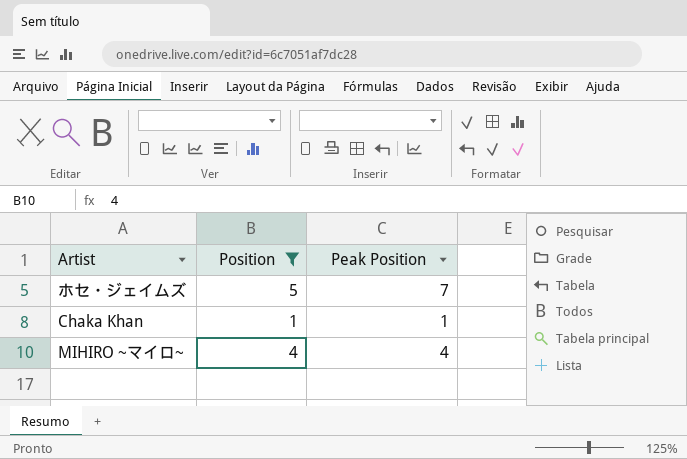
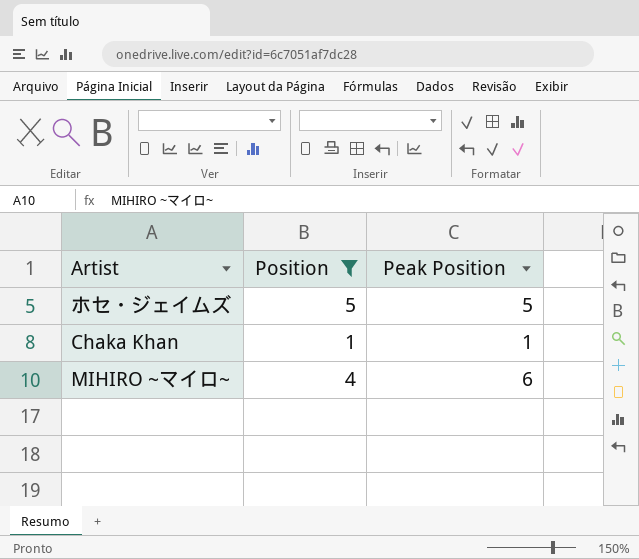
ホセ・ジェイムズ | Peak Position: 7 -> 5
MIHIRO ~マイロ~ | Peak Position: 4 -> 6

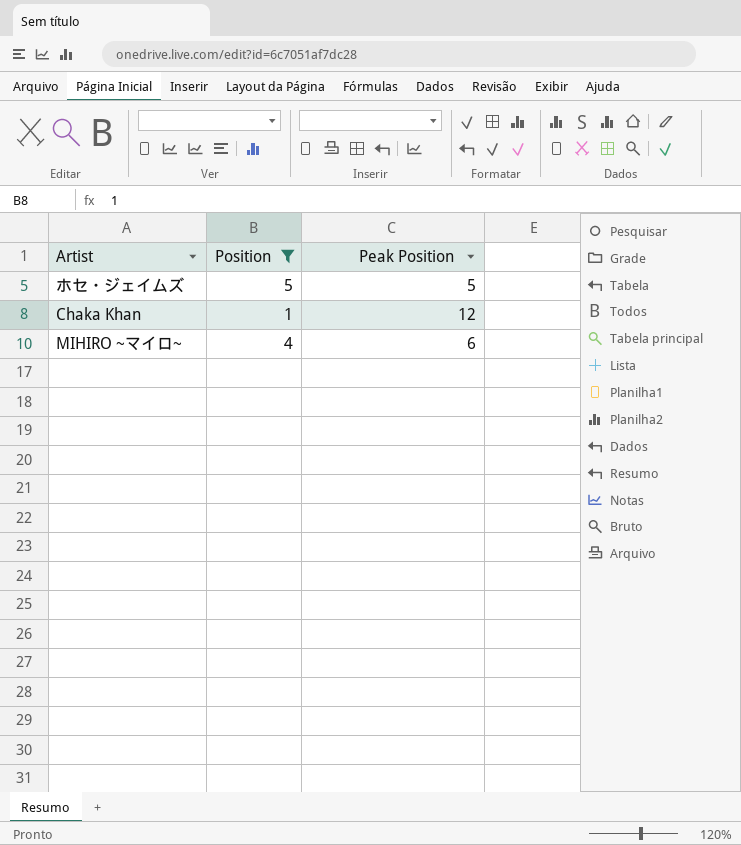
Chaka Khan | Peak Position: 1 -> 12

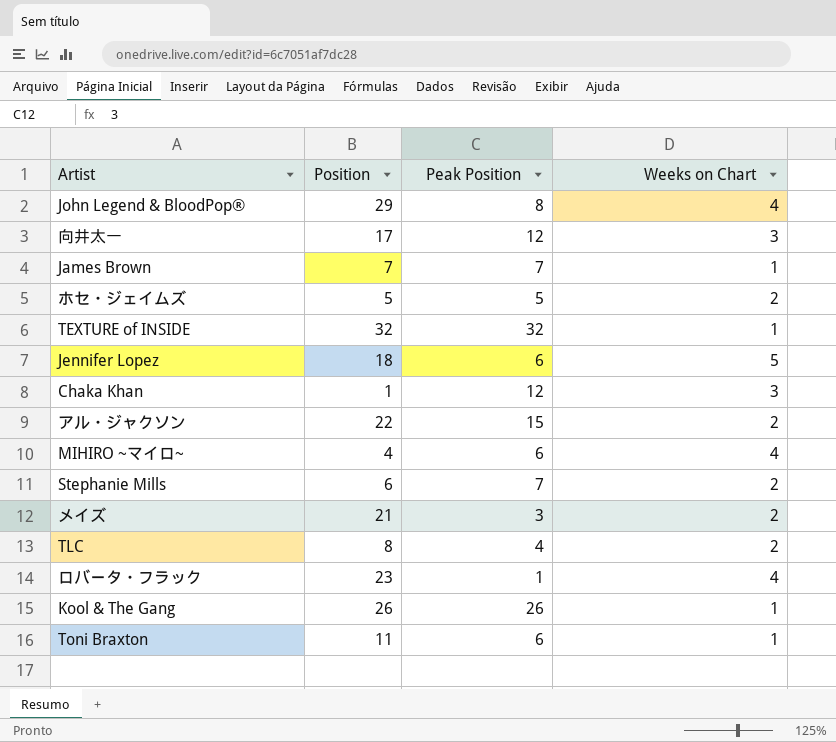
filter: Position <= 5 -> none
column Weeks on Chart | position: none -> 4

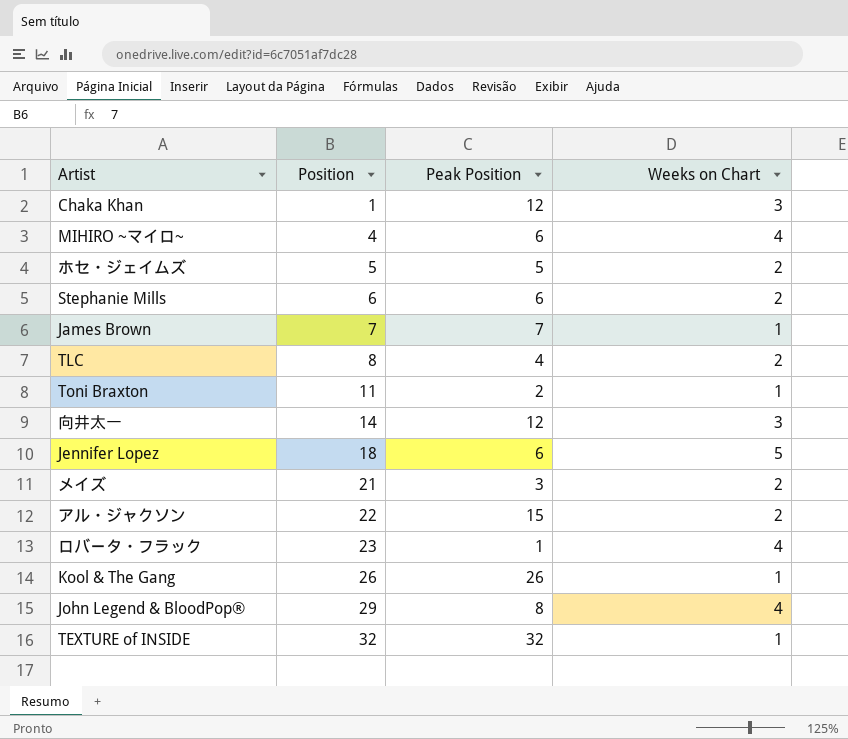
row order: none -> Position ascending
Stephanie Mills | Peak Position: 7 -> 6
Toni Braxton | Peak Position: 6 -> 2
向井太一 | Position: 17 -> 14

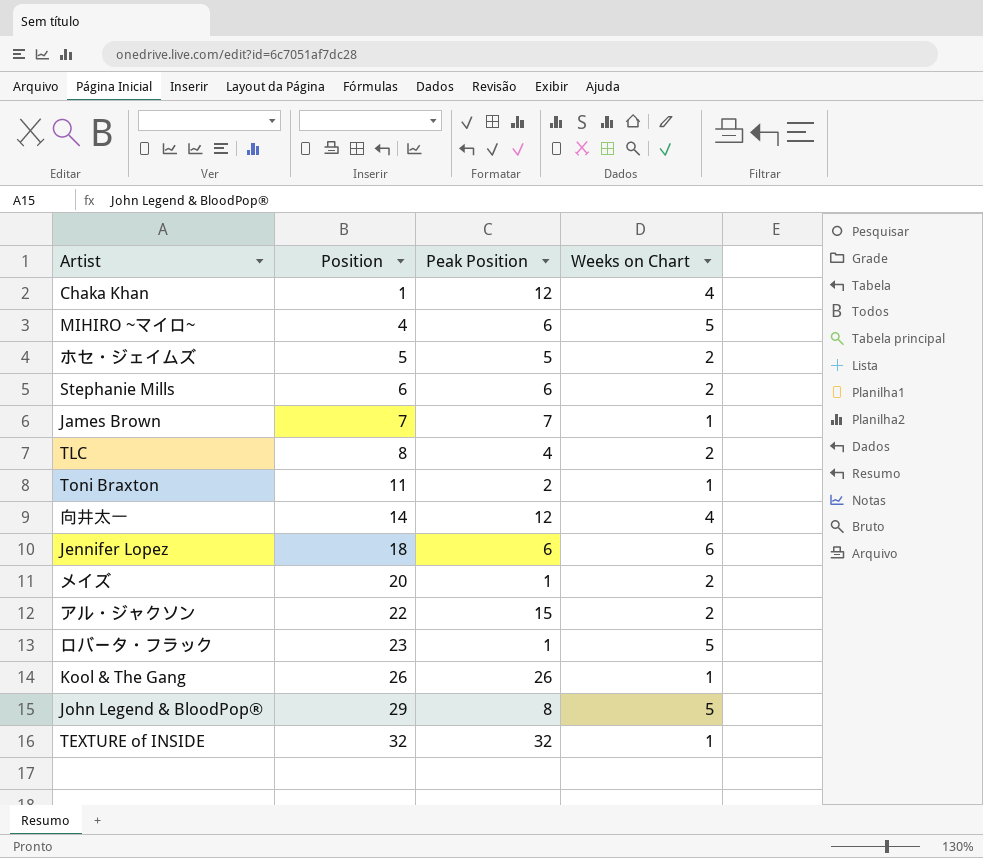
Chaka Khan | Weeks on Chart: 3 -> 4
MIHIRO ~マイロ~ | Weeks on Chart: 4 -> 5
向井太一 | Weeks on Chart: 3 -> 4
Jennifer Lopez | Weeks on Chart: 5 -> 6
メイズ | Position: 21 -> 20
メイズ | Peak Position: 3 -> 1
ロバータ・フラック | Weeks on Chart: 4 -> 5
John Legend & BloodPop® | Weeks on Chart: 4 -> 5

